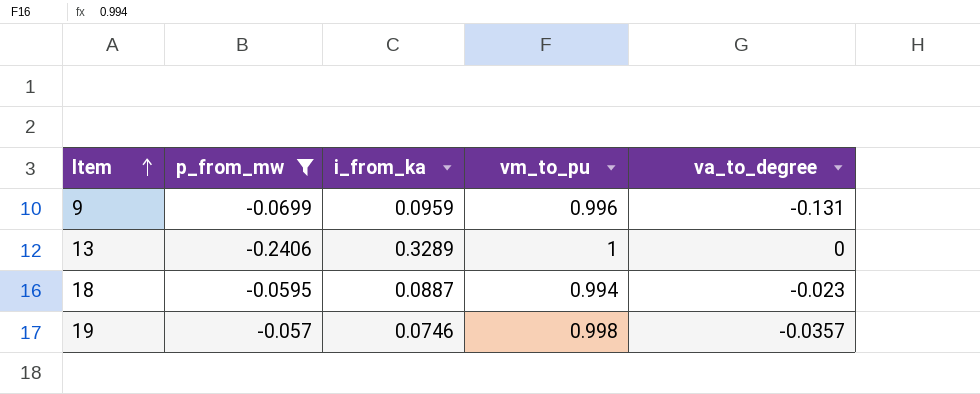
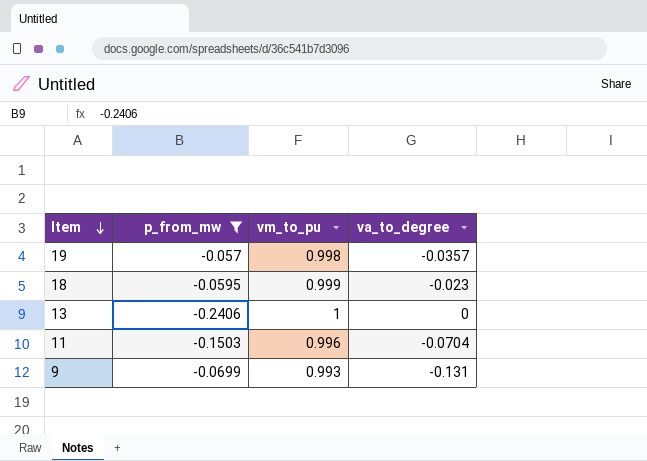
row order: Item ascending -> Item descending
column i_from_ka | position: 3 -> none
18 | vm_to_pu: 0.994 -> 0.999
row 11: none -> -0.1503 | 0.996 | -0.0704
9 | vm_to_pu: 0.996 -> 0.993

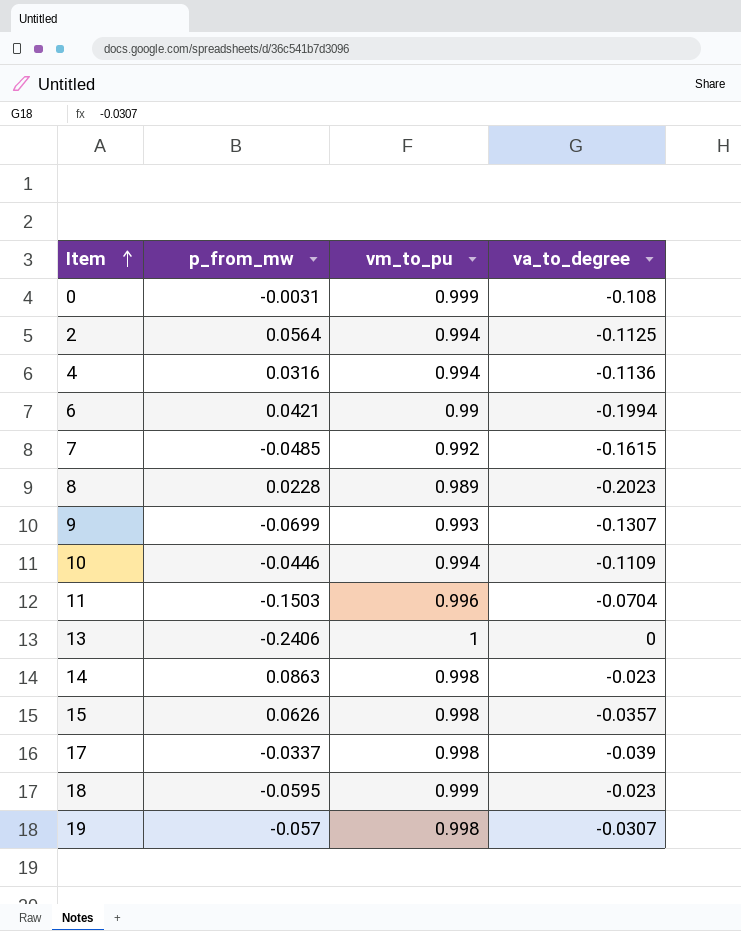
filter: p_from_mw <= -0.057 -> none
row order: Item descending -> Item ascending
9 | va_to_degree: -0.131 -> -0.1307
19 | va_to_degree: -0.0357 -> -0.0307

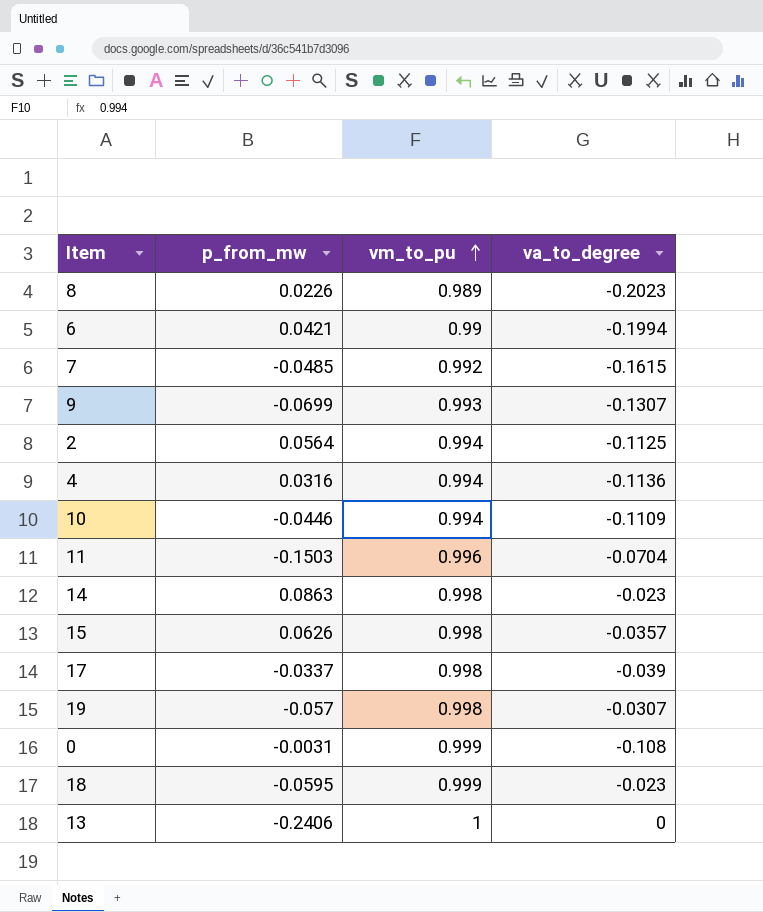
row order: Item ascending -> vm_to_pu ascending
8 | p_from_mw: 0.0228 -> 0.0226

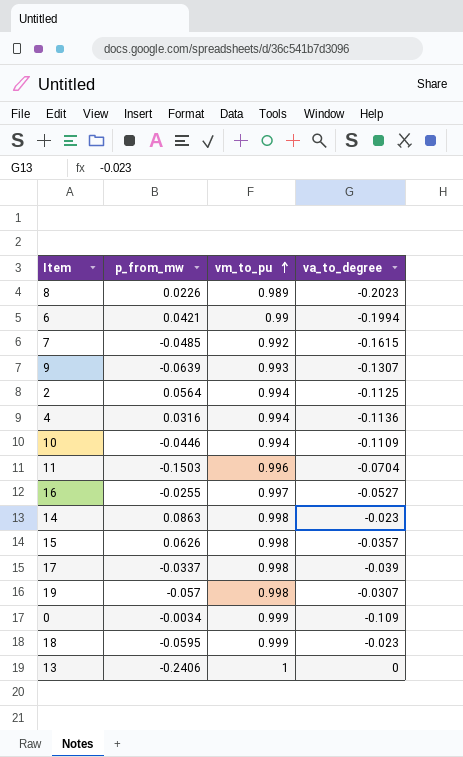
9 | p_from_mw: -0.0699 -> -0.0639
row 16: none -> -0.0255 | 0.997 | -0.0527
0 | p_from_mw: -0.0031 -> -0.0034
0 | va_to_degree: -0.108 -> -0.109

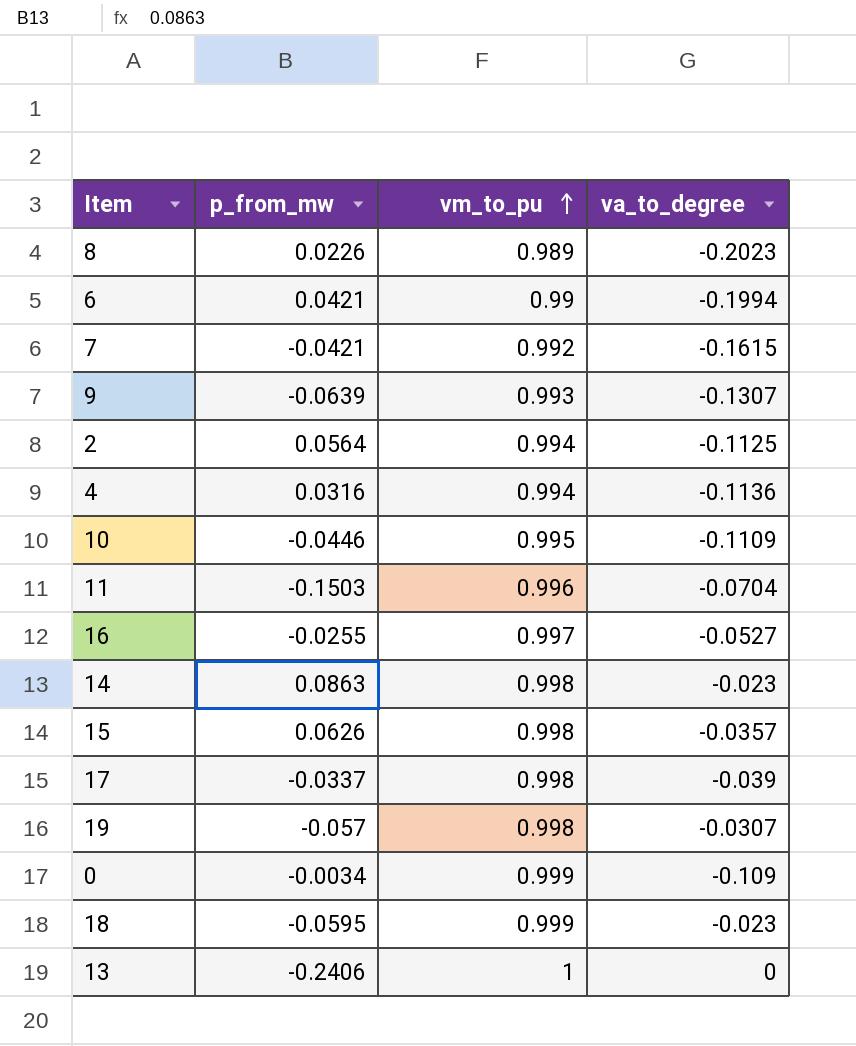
7 | p_from_mw: -0.0485 -> -0.0421
10 | vm_to_pu: 0.994 -> 0.995

